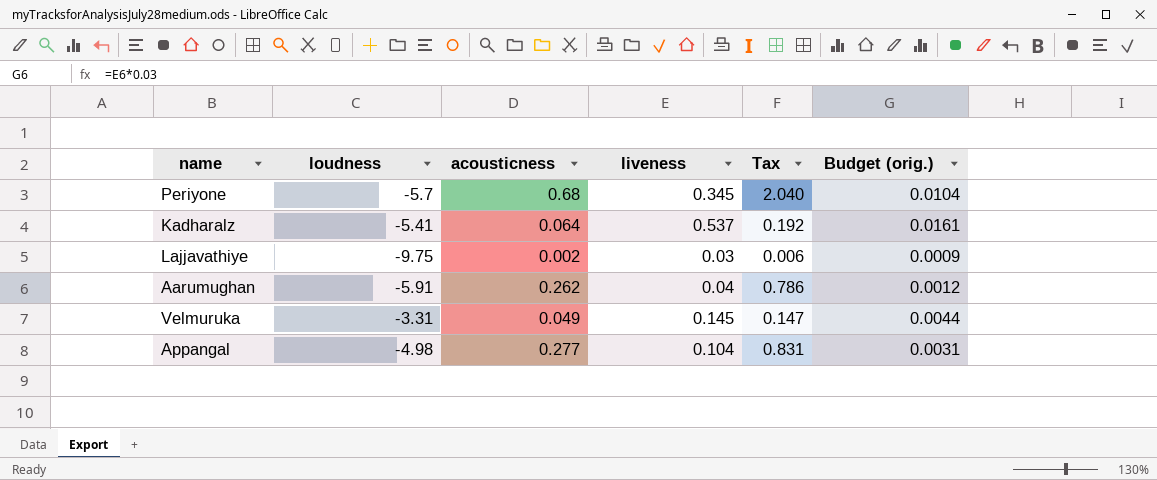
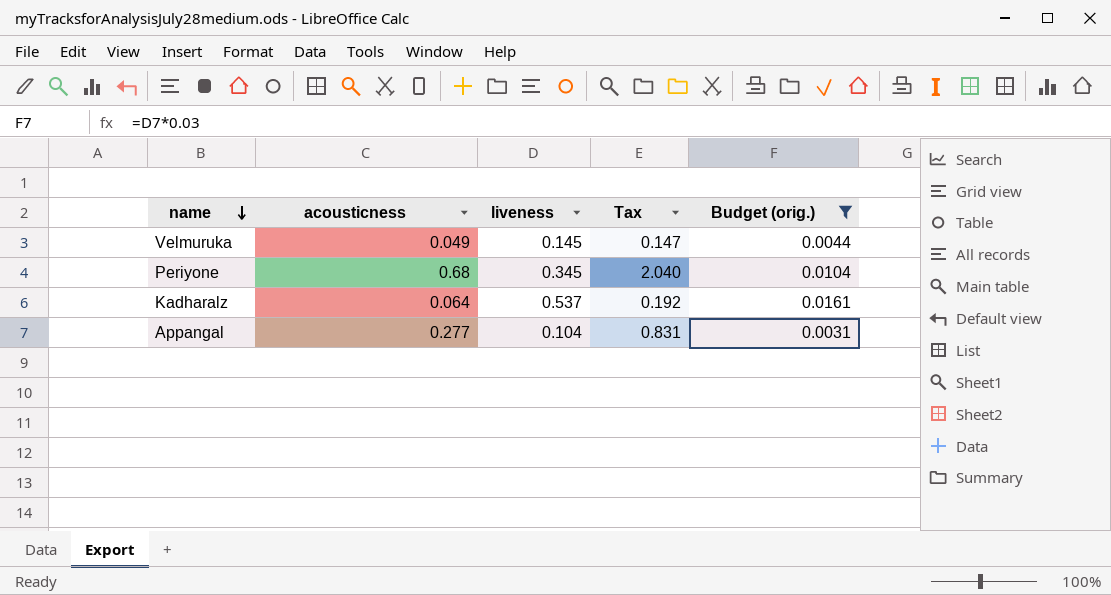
filter: none -> Budget (orig.) >= 0.0031
row order: none -> name descending
column loudness | position: 2 -> none

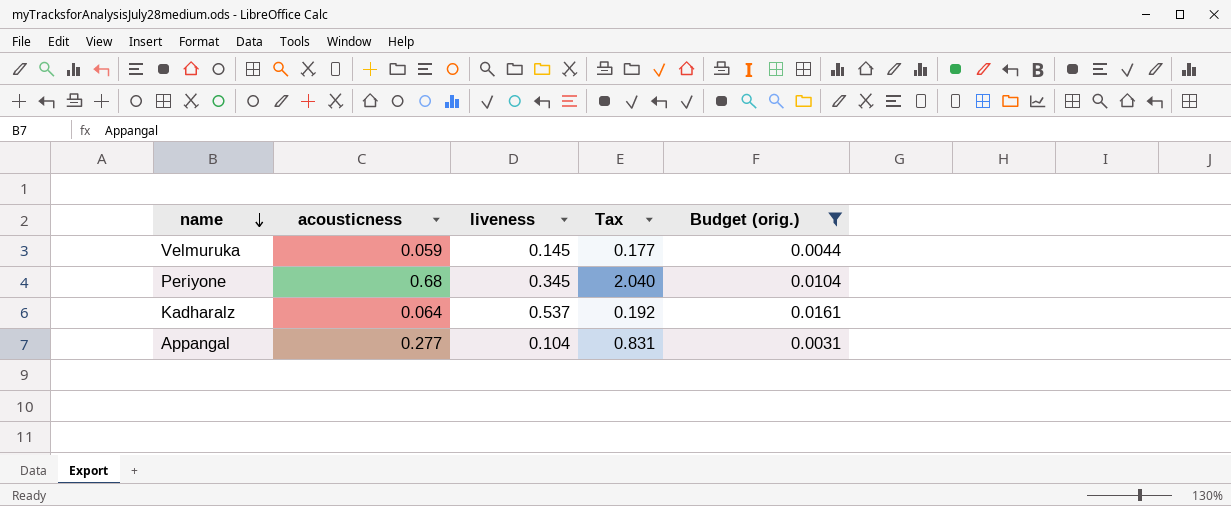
Velmuruka | acousticness: 0.049 -> 0.059
Velmuruka | Tax: 0.147 -> 0.177

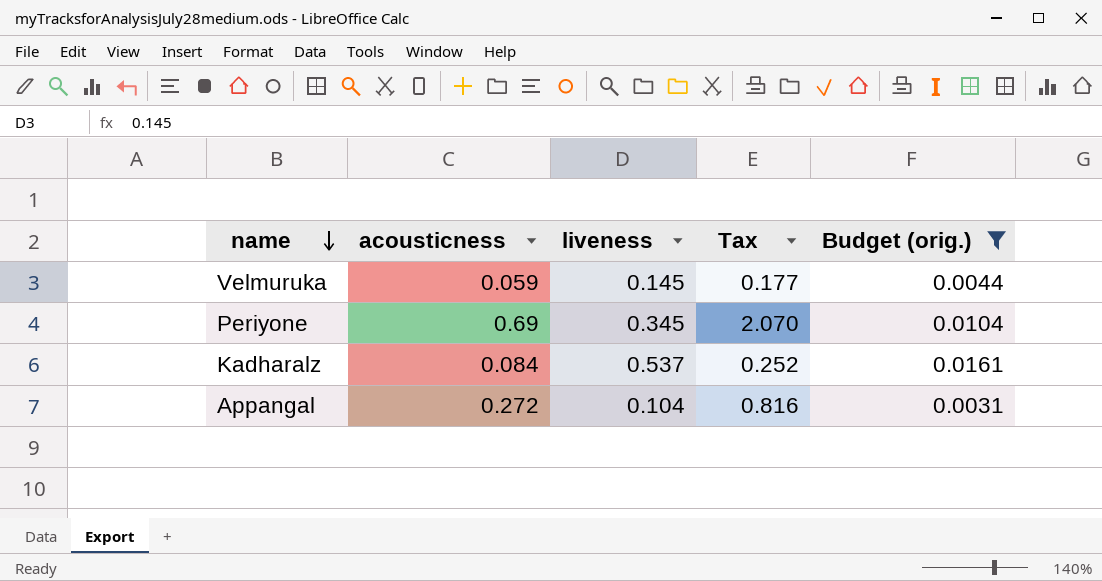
Periyone | acousticness: 0.68 -> 0.69
Periyone | Tax: 2.040 -> 2.070
Kadharalz | acousticness: 0.064 -> 0.084
Kadharalz | Tax: 0.192 -> 0.252
Appangal | acousticness: 0.277 -> 0.272
Appangal | Tax: 0.831 -> 0.816

